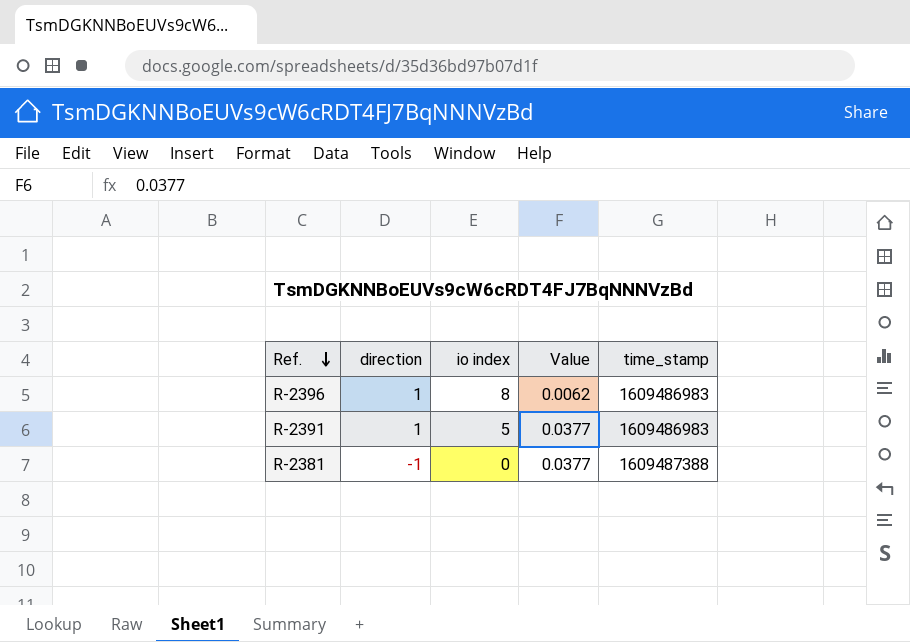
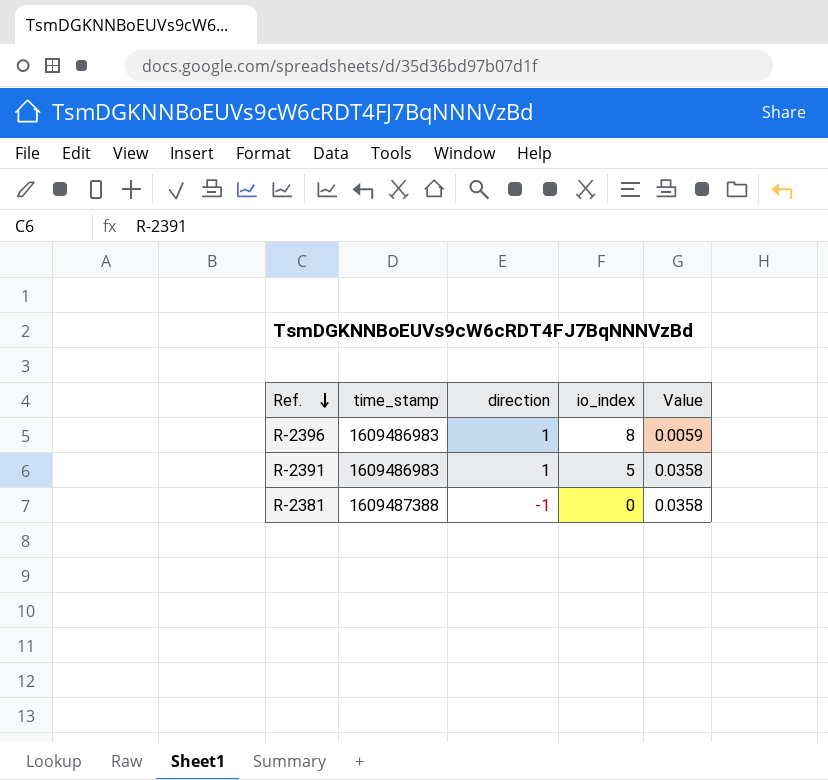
column time_stamp | position: 5 -> 2
column name: io index -> io_index
R-2396 | Value: 0.0062 -> 0.0059
R-2391 | Value: 0.0377 -> 0.0358
R-2381 | Value: 0.0377 -> 0.0358

